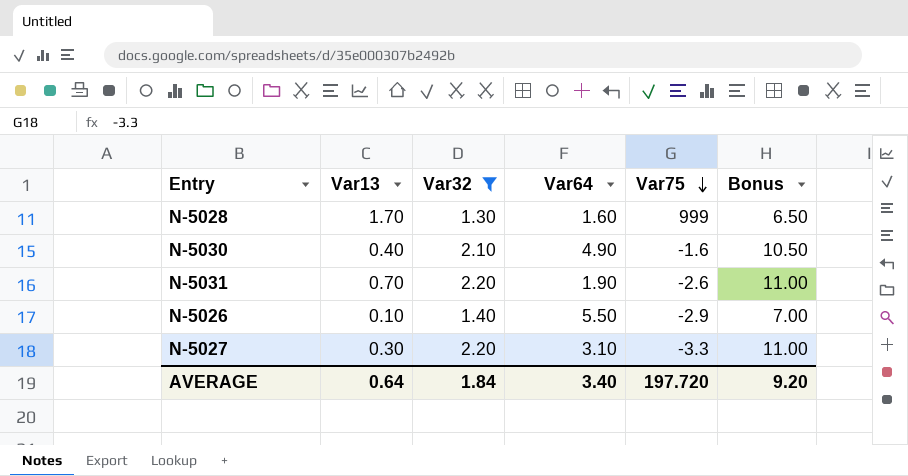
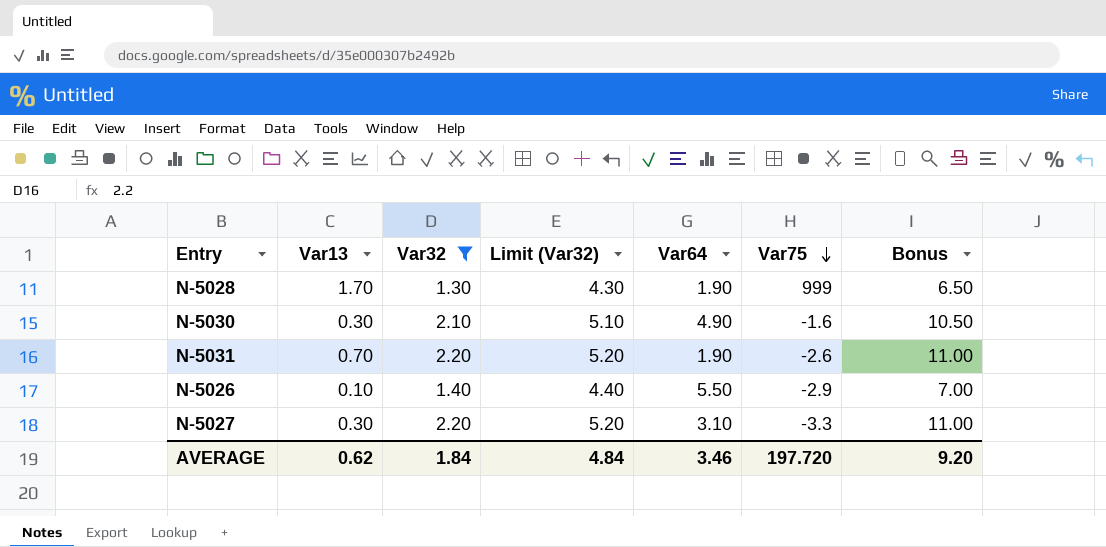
column Limit (Var32) | formula: none -> [Var32] + 3
N-5028 | Var64: 1.60 -> 1.90
N-5030 | Var13: 0.40 -> 0.30
AVERAGE | Var13: 0.64 -> 0.62
AVERAGE | Var64: 3.40 -> 3.46

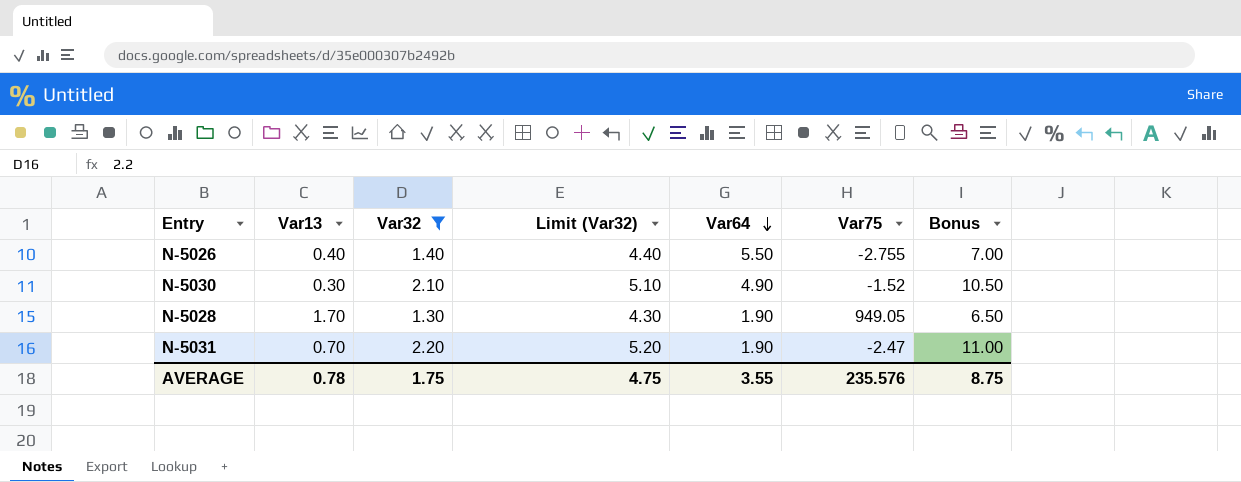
row order: Var75 descending -> Var64 descending
row N-5027: 0.30 | 2.20 | 5.20 | 3.10 | -3.3 | 11.00 -> none
N-5026 | Var13: 0.10 -> 0.40
N-5026 | Var75: -2.9 -> -2.755
N-5030 | Var75: -1.6 -> -1.52
N-5028 | Var75: 999 -> 949.05
N-5031 | Var75: -2.6 -> -2.47
AVERAGE | Var13: 0.62 -> 0.78
AVERAGE | Var32: 1.84 -> 1.75
AVERAGE | Limit (Var32): 4.84 -> 4.75
AVERAGE | Var64: 3.46 -> 3.55
AVERAGE | Var75: 197.720 -> 235.576
AVERAGE | Bonus: 9.20 -> 8.75

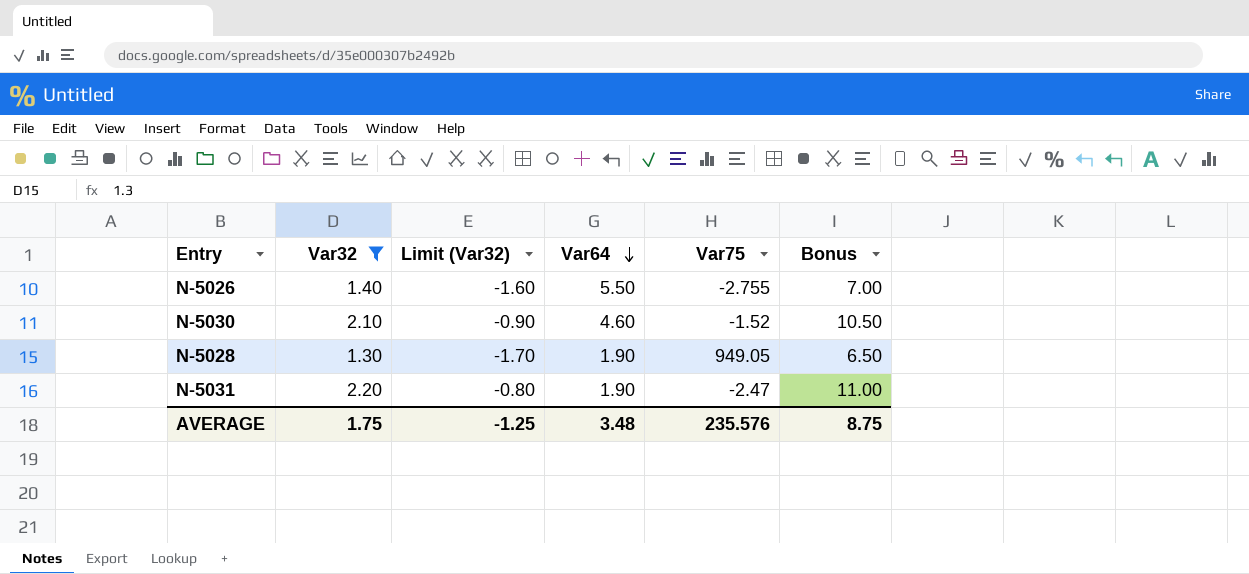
column Var13 | position: 2 -> none
column Limit (Var32) | formula: [Var32] + 3 -> [Var32] - 3
N-5030 | Var64: 4.90 -> 4.60
AVERAGE | Limit (Var32): 4.75 -> -1.25
AVERAGE | Var64: 3.55 -> 3.48

